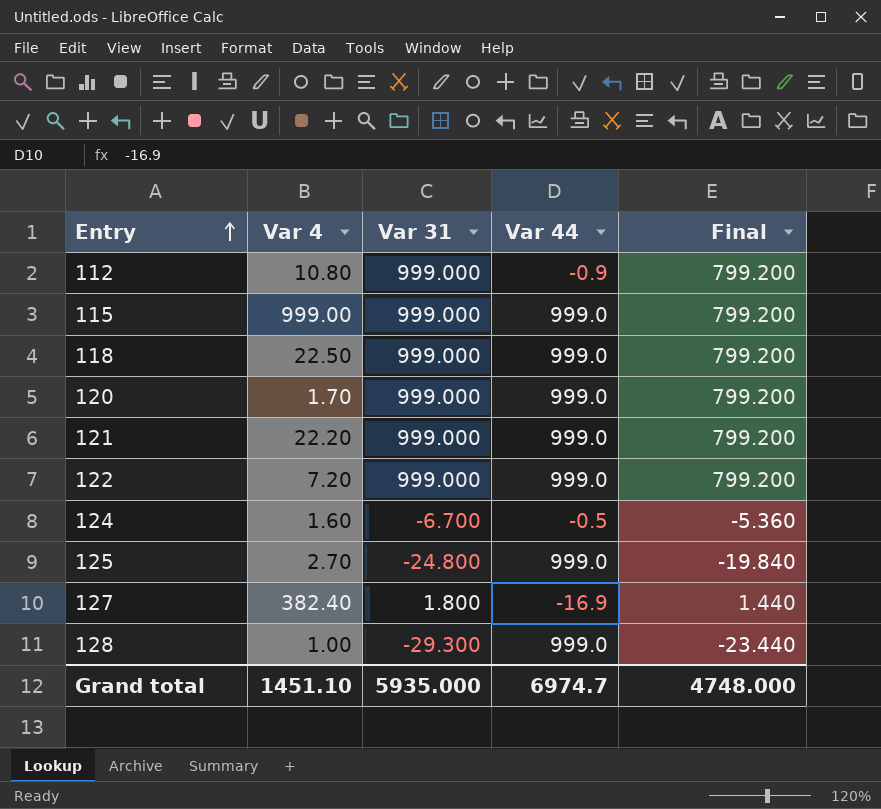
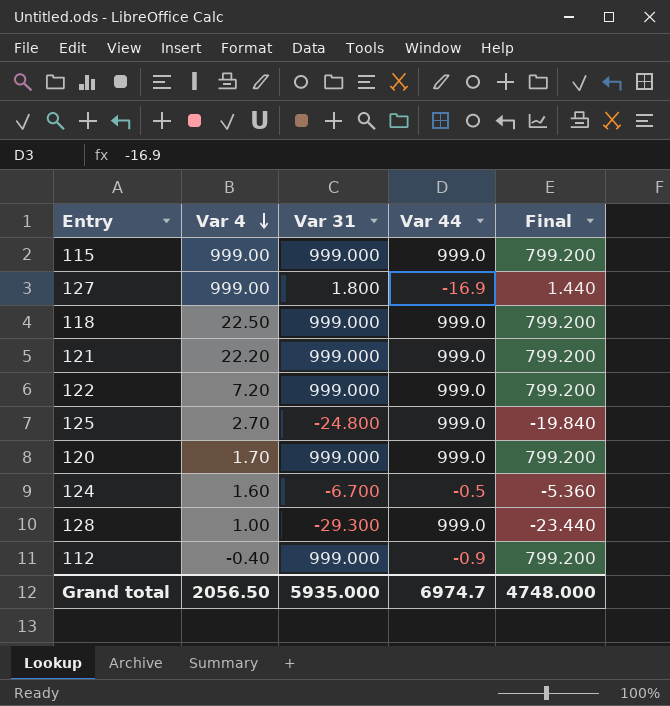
row order: Entry ascending -> Var 4 descending
127 | Var 4: 382.40 -> 999.00
112 | Var 4: 10.80 -> -0.40
Grand total | Var 4: 1451.10 -> 2056.50

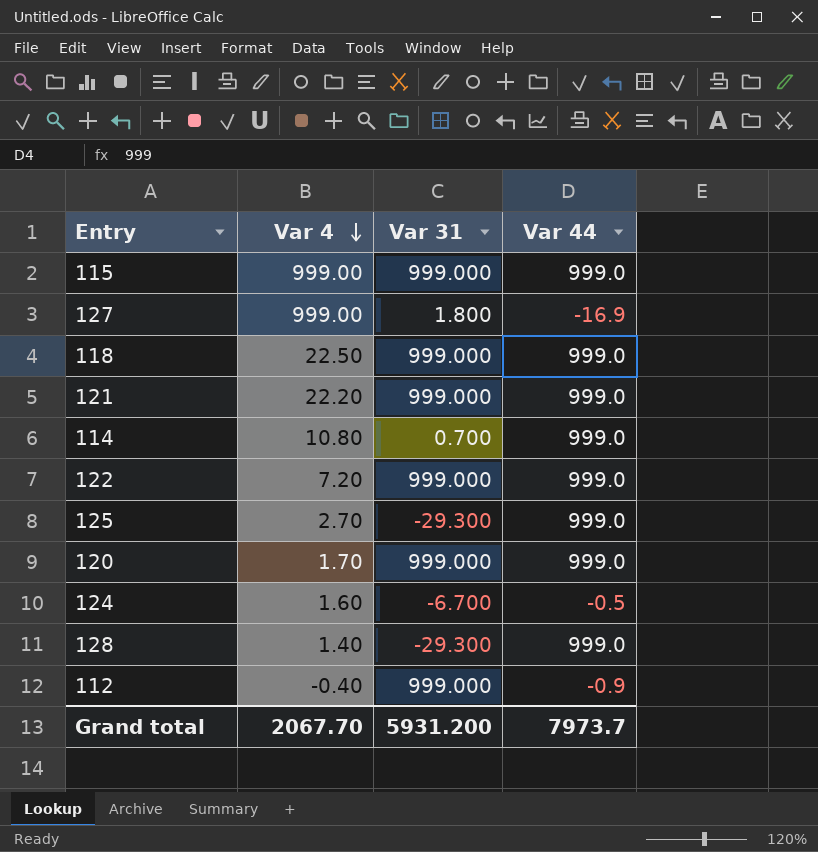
column Final | formula: [Var 31] * 0.8 -> none
row 114: none -> 10.80 | 0.700 | 999.0
125 | Var 31: -24.800 -> -29.300
128 | Var 4: 1.00 -> 1.40
Grand total | Var 4: 2056.50 -> 2067.70
Grand total | Var 31: 5935.000 -> 5931.200
Grand total | Var 44: 6974.7 -> 7973.7

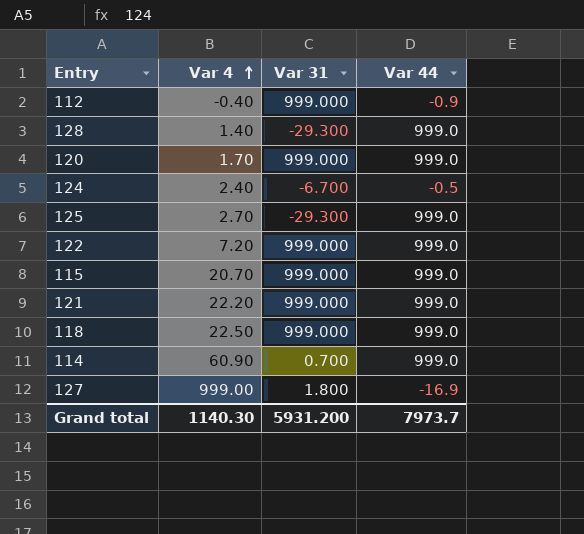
row order: Var 4 descending -> Var 4 ascending
124 | Var 4: 1.60 -> 2.40
115 | Var 4: 999.00 -> 20.70
114 | Var 4: 10.80 -> 60.90
Grand total | Var 4: 2067.70 -> 1140.30

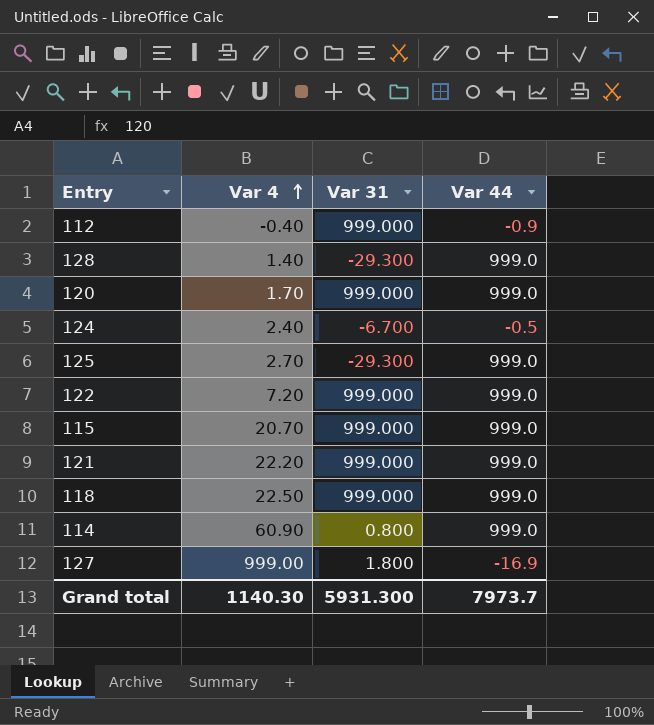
114 | Var 31: 0.700 -> 0.800
Grand total | Var 31: 5931.200 -> 5931.300

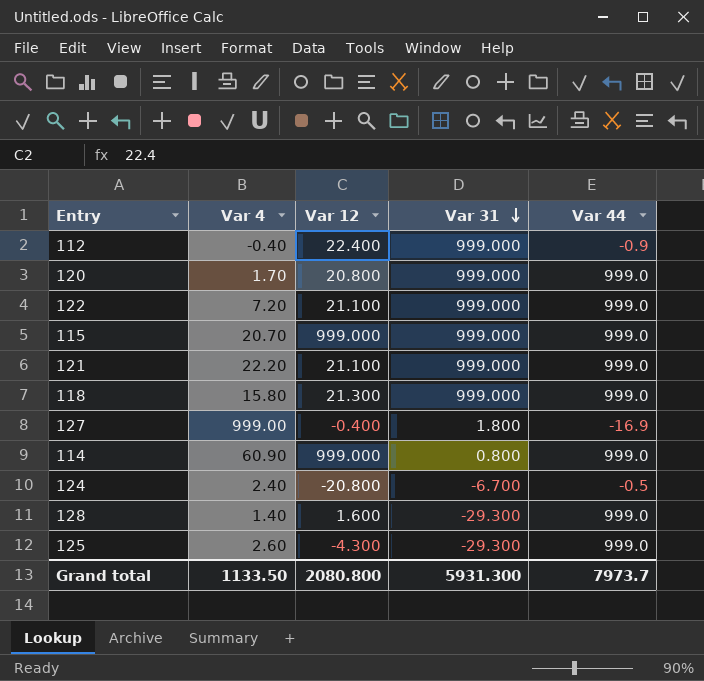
row order: Var 4 ascending -> Var 31 descending
column Var 12 | position: none -> 3
118 | Var 4: 22.50 -> 15.80
125 | Var 4: 2.70 -> 2.60
Grand total | Var 4: 1140.30 -> 1133.50

